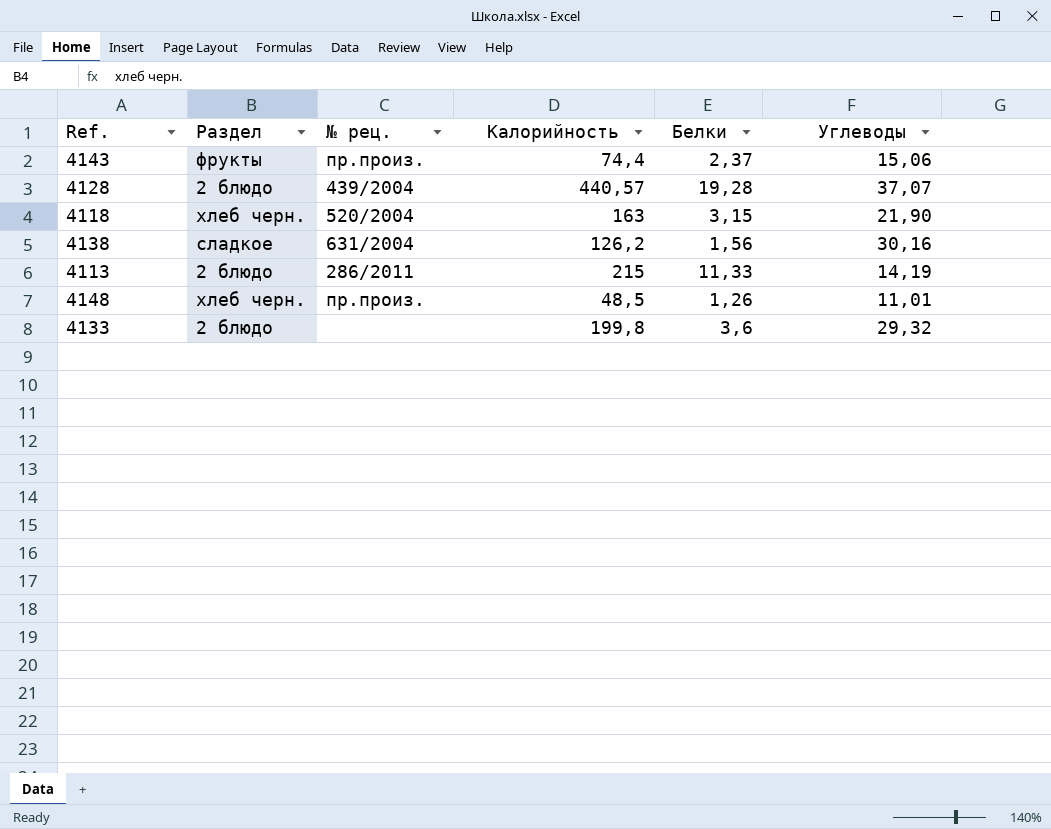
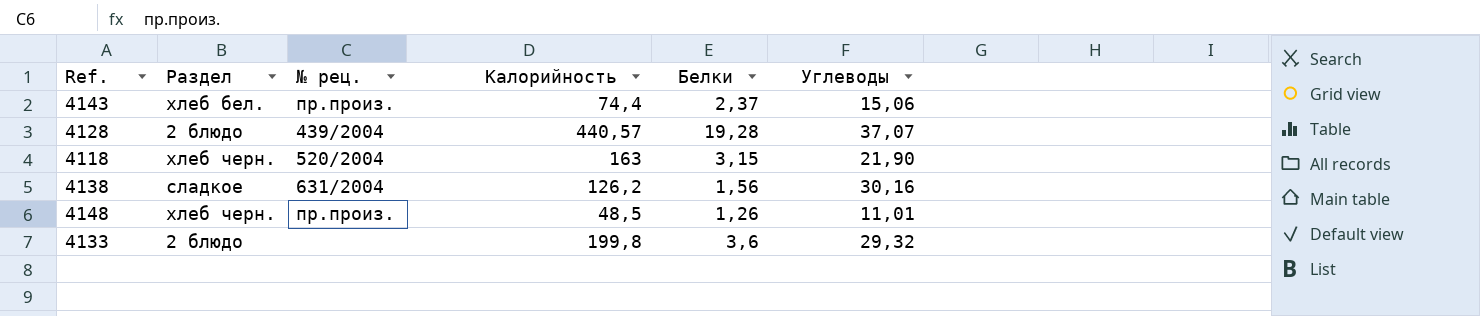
row 4113: 2 блюдо | 286/2011 | 215 | 11,33 | 14,19 -> none
4143 | Раздел: фрукты -> хлеб бел.

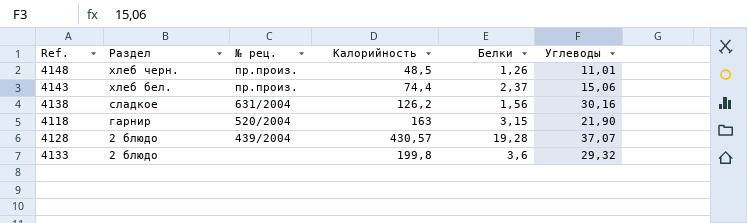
row order: none -> Раздел descending
4118 | Раздел: хлеб черн. -> гарнир
4128 | Калорийность: 440,57 -> 430,57

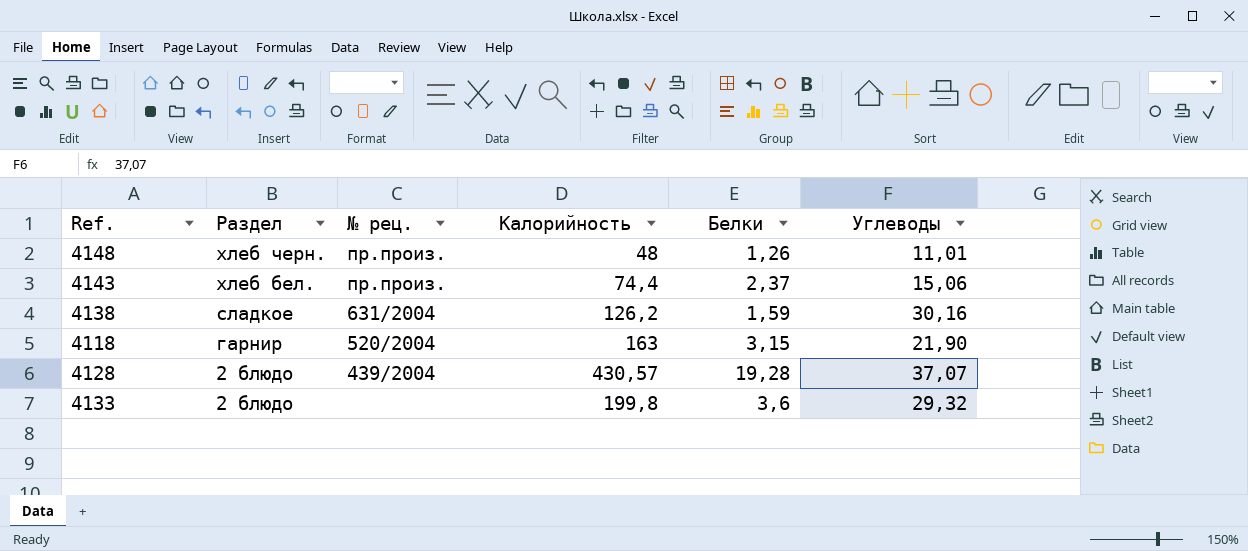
4148 | Калорийность: 48,5 -> 48
4138 | Белки: 1,56 -> 1,59

